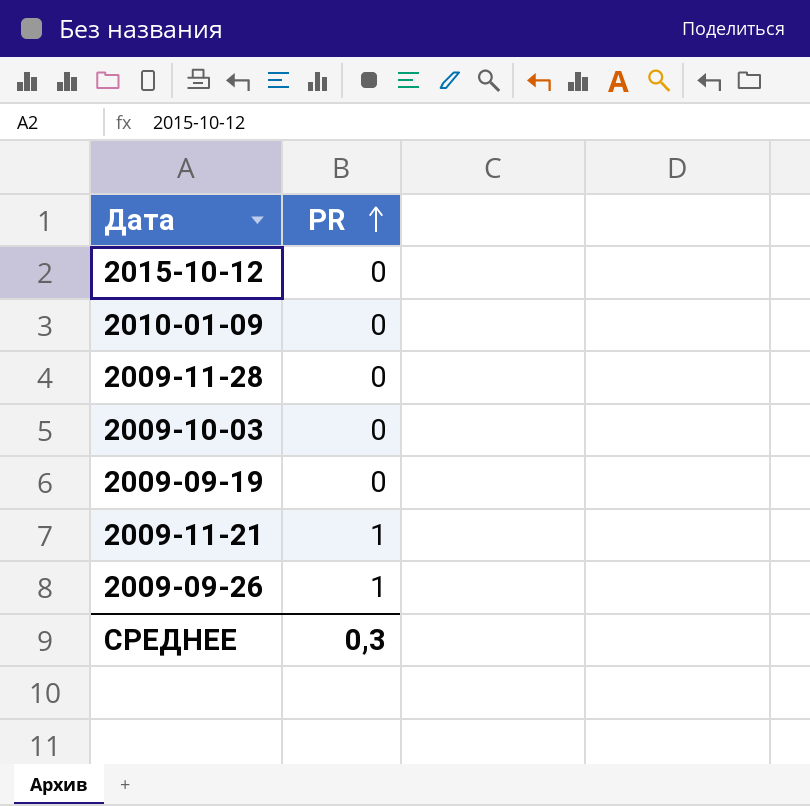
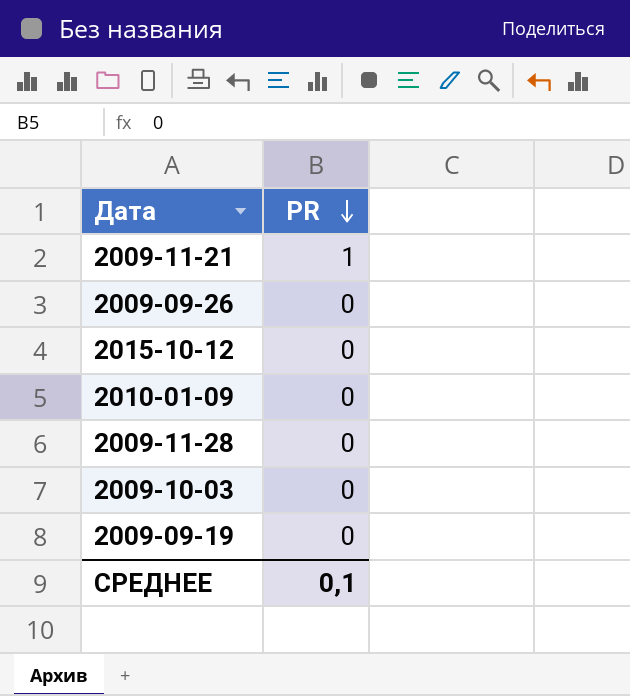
row order: PR ascending -> PR descending
2009-09-26 | PR: 1 -> 0
СРЕДНЕЕ | PR: 0,3 -> 0,1

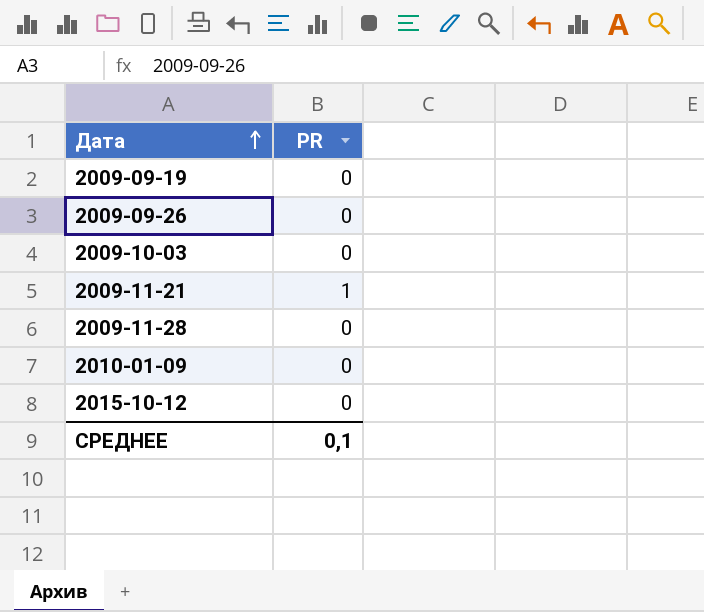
row order: PR descending -> Дата ascending

